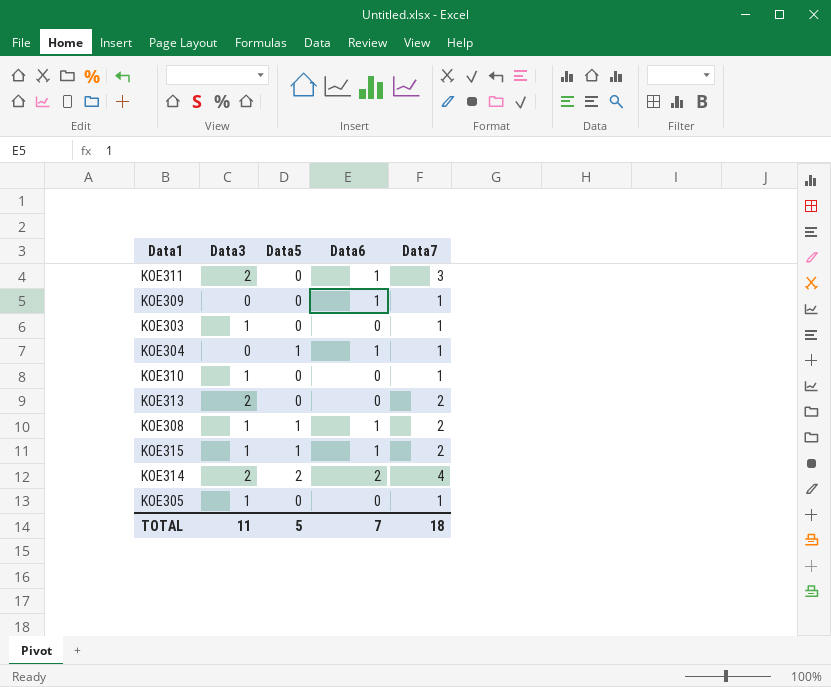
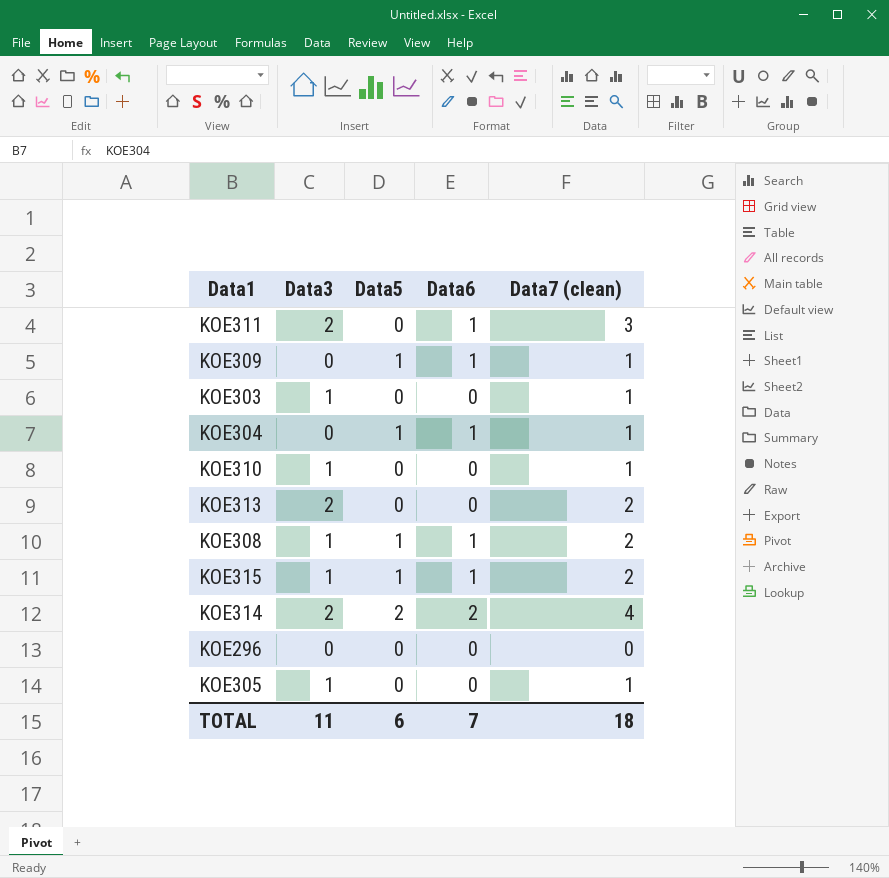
column name: Data7 -> Data7 (clean)
KOE309 | Data5: 0 -> 1
row KOE296: none -> 0 | 0 | 0 | 0
TOTAL | Data5: 5 -> 6

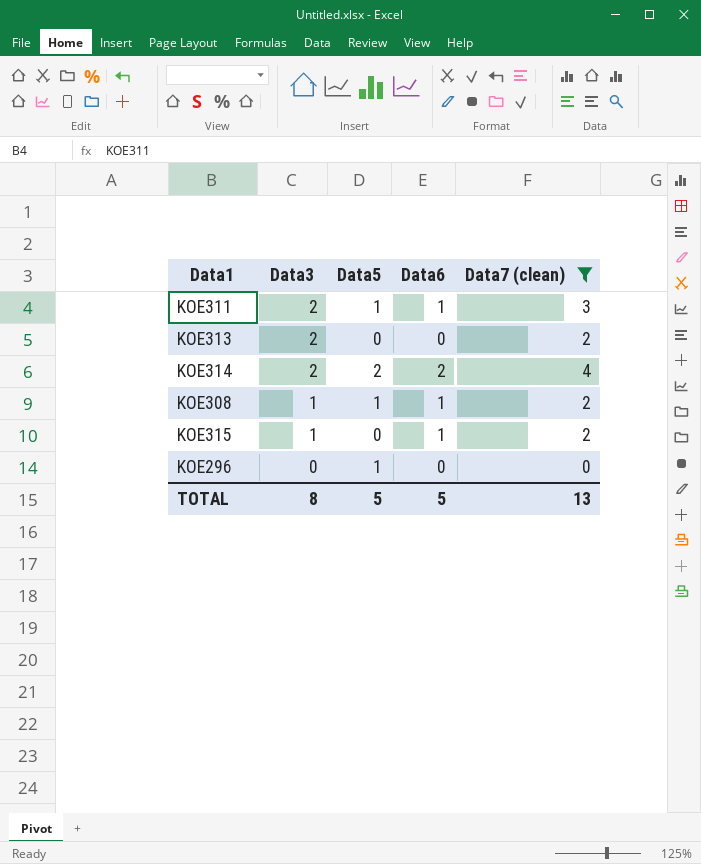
filter: none -> Data7 (clean) != 1
row order: none -> Data3 descending
KOE311 | Data5: 0 -> 1
KOE315 | Data5: 1 -> 0
KOE296 | Data5: 0 -> 1
TOTAL | Data3: 11 -> 8
TOTAL | Data5: 6 -> 5
TOTAL | Data6: 7 -> 5
TOTAL | Data7 (clean): 18 -> 13

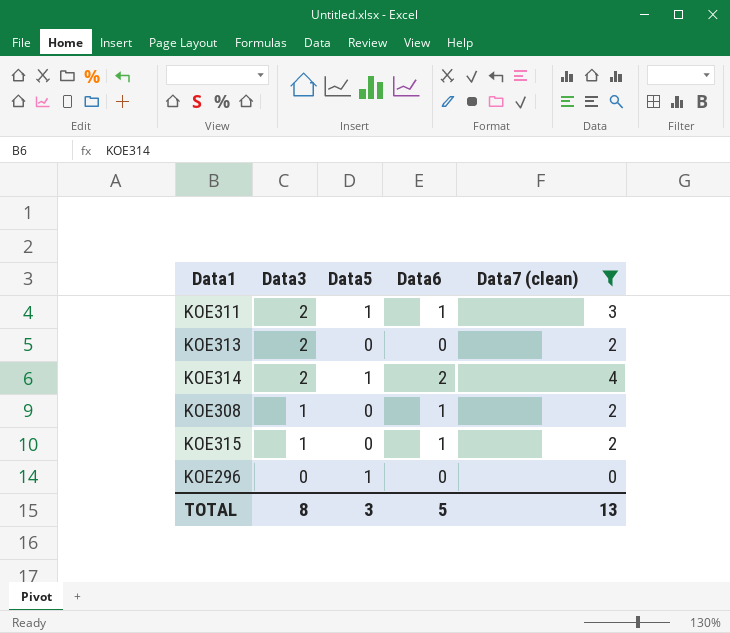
KOE314 | Data5: 2 -> 1
KOE308 | Data5: 1 -> 0
TOTAL | Data5: 5 -> 3

